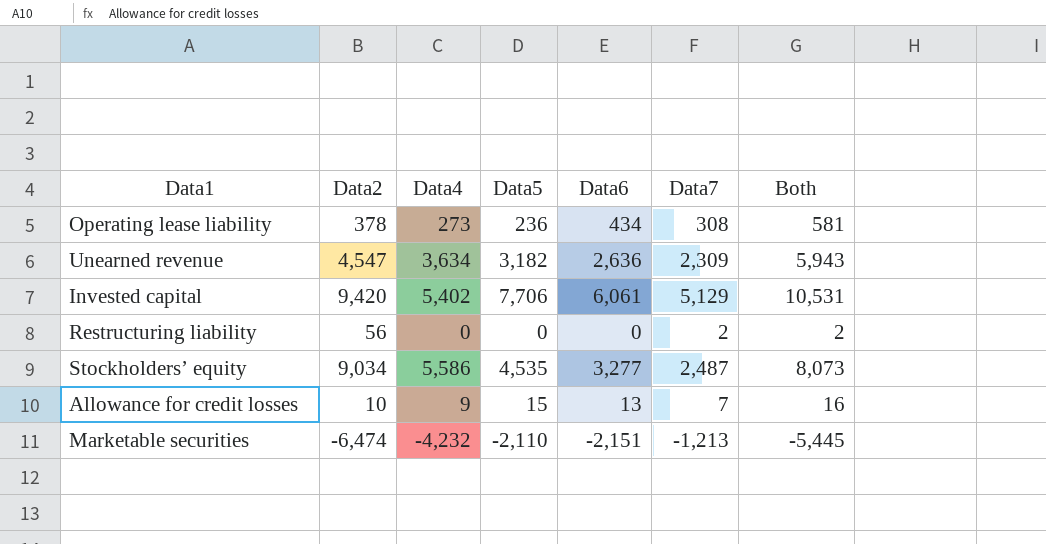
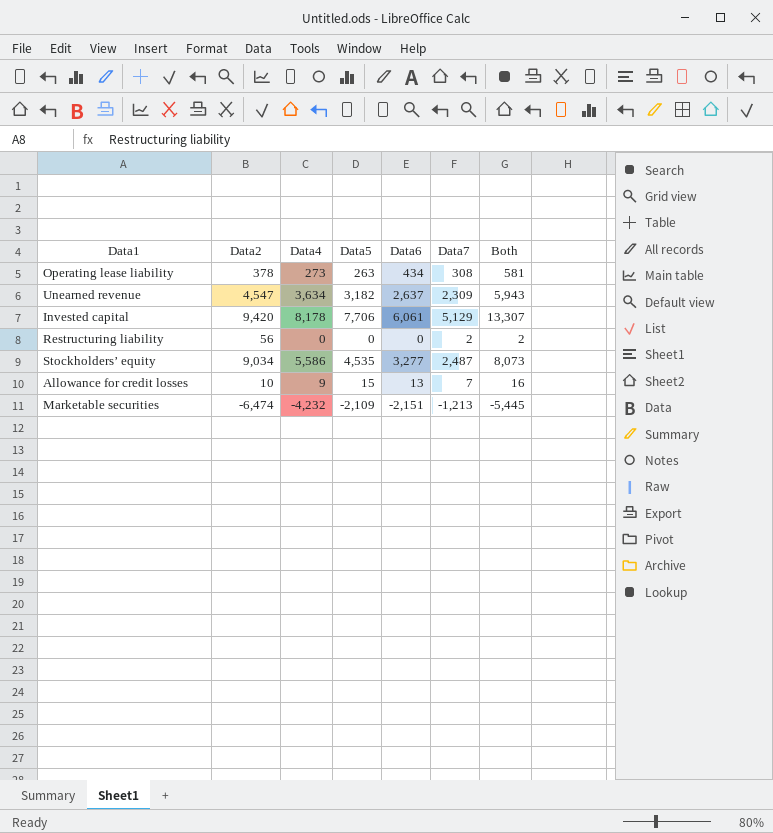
Operating lease liability | Data5: 236 -> 263
Unearned revenue | Data6: 2,636 -> 2,637
Invested capital | Data4: 5,402 -> 8,178
Invested capital | Both: 10,531 -> 13,307
Marketable securities | Data5: -2,110 -> -2,109

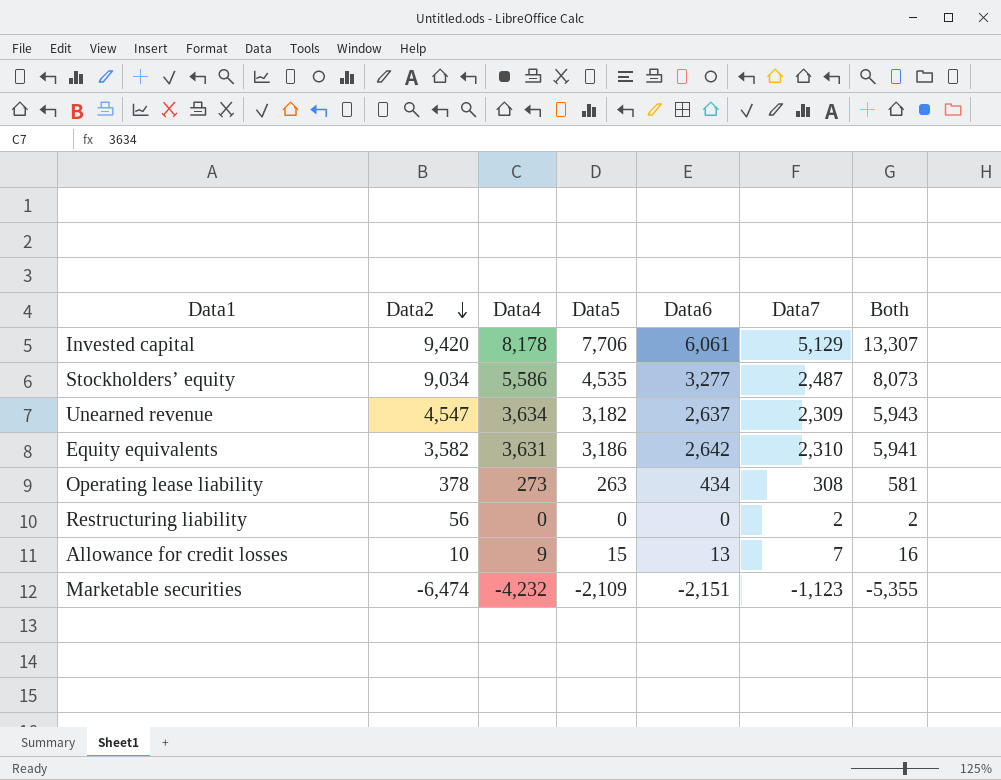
row order: none -> Data2 descending
row Equity equivalents: none -> 3,582 | 3,631 | 3,186 | 2,642 | 2,310 | 5,941
Marketable securities | Data7: -1,213 -> -1,123
Marketable securities | Both: -5,445 -> -5,355

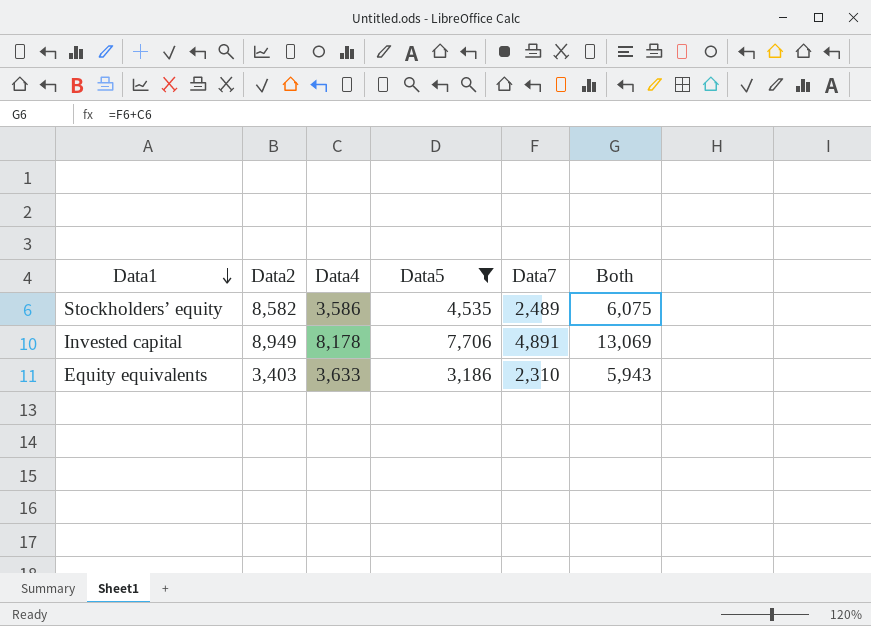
filter: none -> Data5 >= 3,186
row order: Data2 descending -> Data1 descending
column Data6 | position: 5 -> none
Stockholders’ equity | Data2: 9,034 -> 8,582
Stockholders’ equity | Data4: 5,586 -> 3,586
Stockholders’ equity | Data7: 2,487 -> 2,489
Stockholders’ equity | Both: 8,073 -> 6,075
Invested capital | Data2: 9,420 -> 8,949
Invested capital | Data7: 5,129 -> 4,891
Invested capital | Both: 13,307 -> 13,069
Equity equivalents | Data2: 3,582 -> 3,403
Equity equivalents | Data4: 3,631 -> 3,633
Equity equivalents | Both: 5,941 -> 5,943

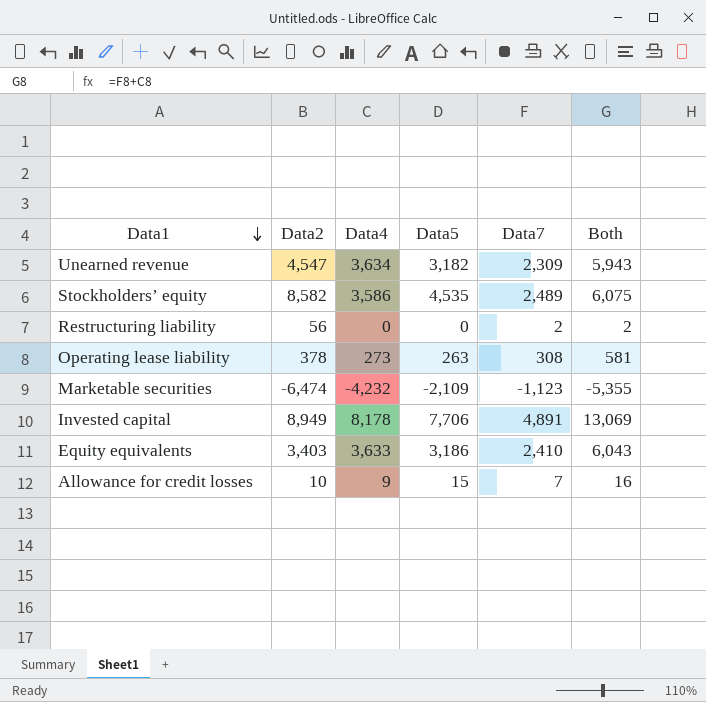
filter: Data5 >= 3,186 -> none
Equity equivalents | Data7: 2,310 -> 2,410
Equity equivalents | Both: 5,943 -> 6,043

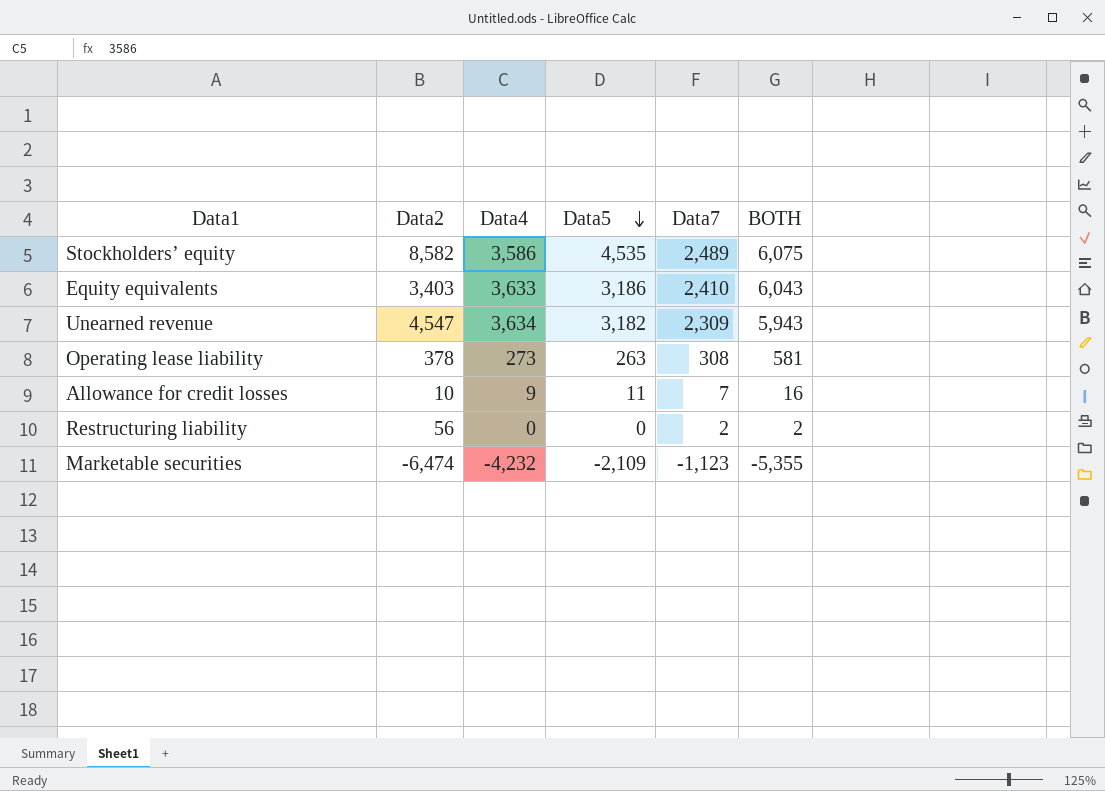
row order: Data1 descending -> Data5 descending
column name: Both -> BOTH
row Invested capital: 8,949 | 8,178 | 7,706 | 4,891 | 13,069 -> none
Allowance for credit losses | Data5: 15 -> 11

